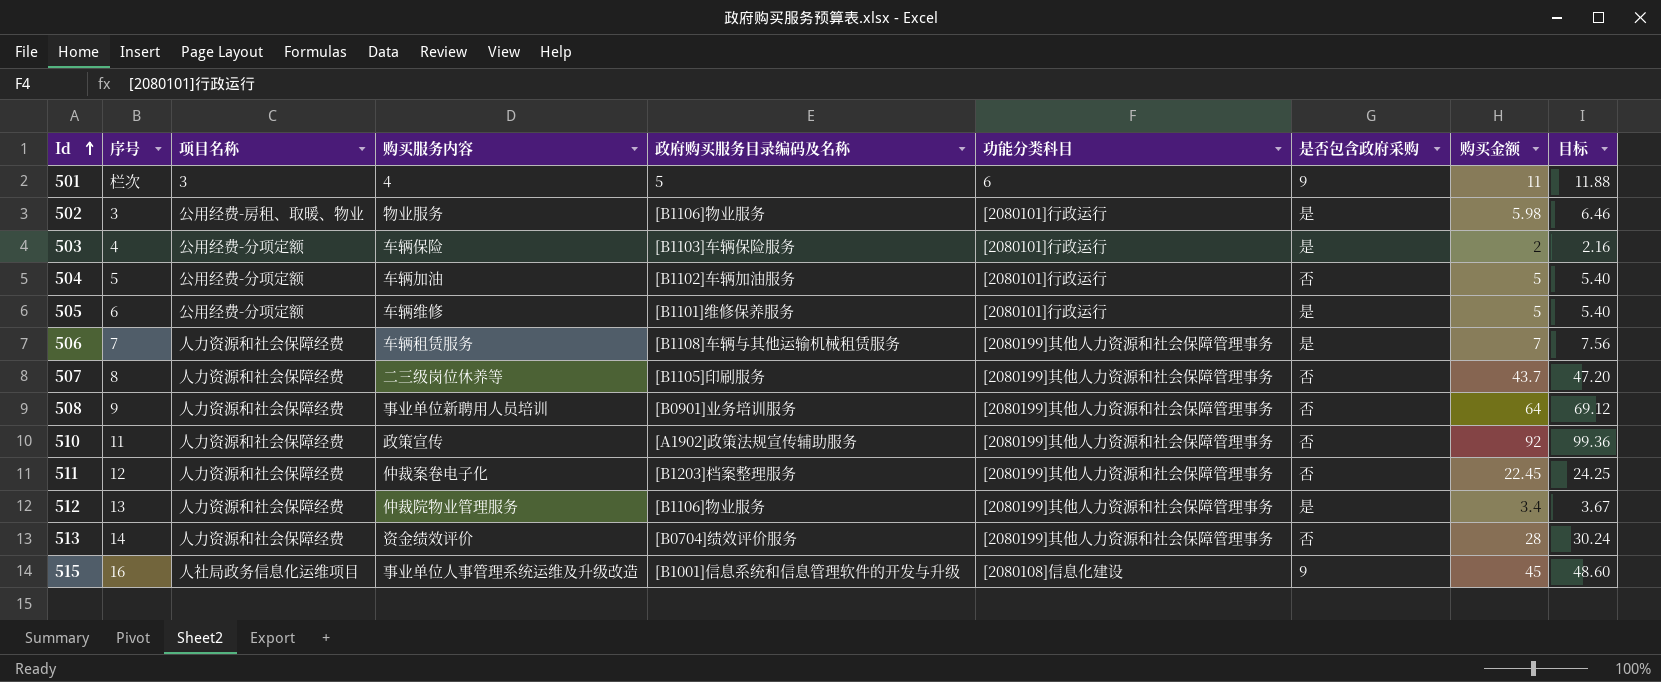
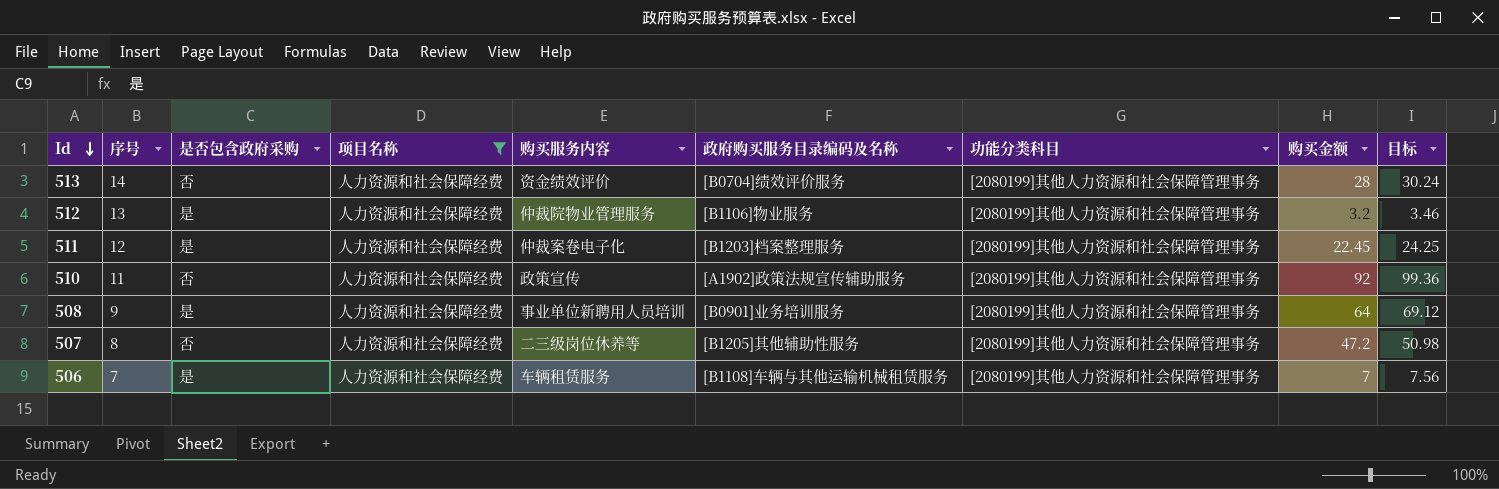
filter: none -> 项目名称 = 人力资源和社会保障经费
row order: Id ascending -> Id descending
column 是否包含政府采购 | position: 7 -> 3
512 | 购买金额: 3.4 -> 3.2
512 | 目标: 3.67 -> 3.46
511 | 是否包含政府采购: 否 -> 是
508 | 是否包含政府采购: 否 -> 是
507 | 政府购买服务目录编码及名称: [B1105]印刷服务 -> [B1205]其他辅助性服务
507 | 购买金额: 43.7 -> 47.2
507 | 目标: 47.20 -> 50.98

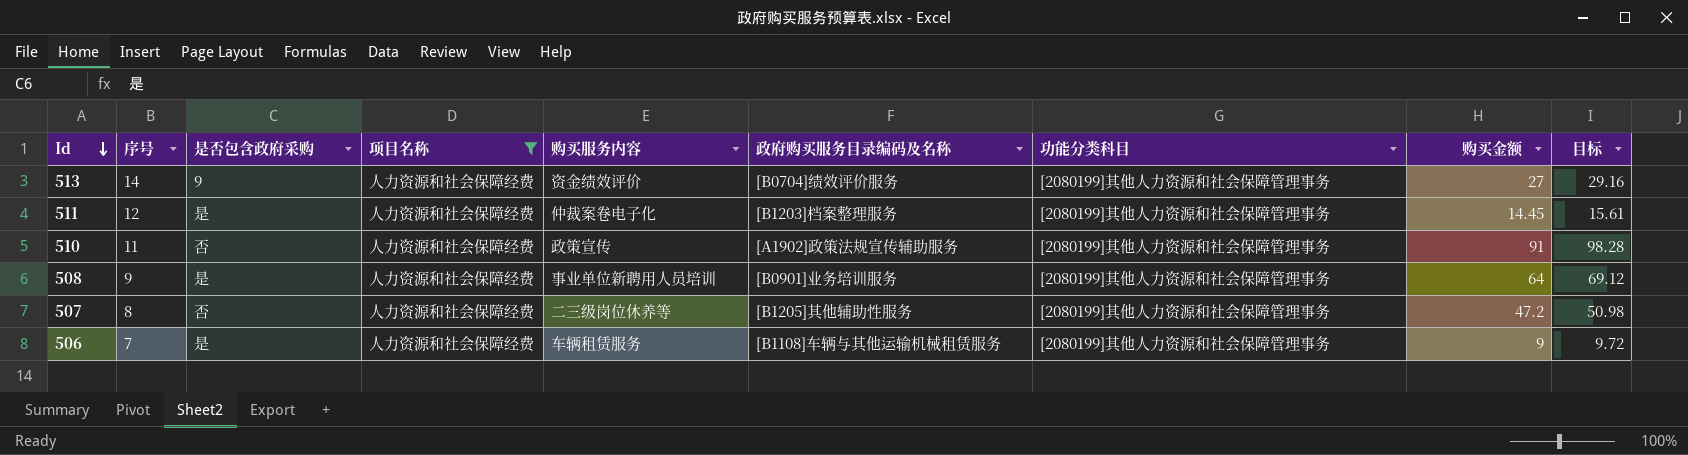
row 512: 13 | 是 | 人力资源和社会保障经费 | 仲裁院物业管理服务 | [B1106]物业服务 | [2080199]其他人力资源和社会保障管理事务 | 3.2 | 3.46 -> none
513 | 是否包含政府采购: 否 -> 9
513 | 购买金额: 28 -> 27
513 | 目标: 30.24 -> 29.16
511 | 购买金额: 22.45 -> 14.45
511 | 目标: 24.25 -> 15.61
510 | 购买金额: 92 -> 91
510 | 目标: 99.36 -> 98.28
506 | 购买金额: 7 -> 9
506 | 目标: 7.56 -> 9.72

